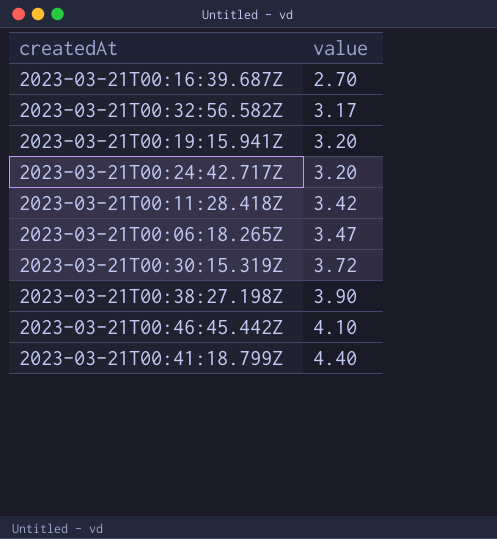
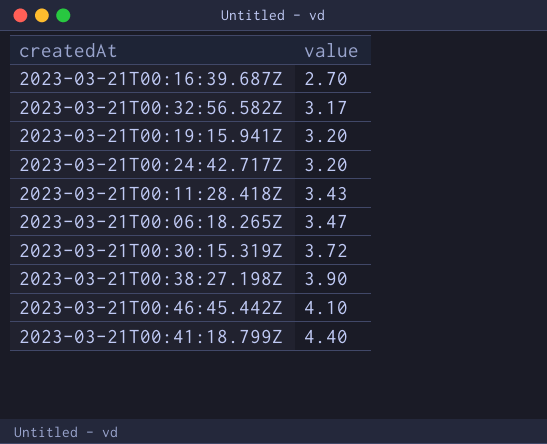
2023-03-21T00:11:28.418Z | value: 3.42 -> 3.43

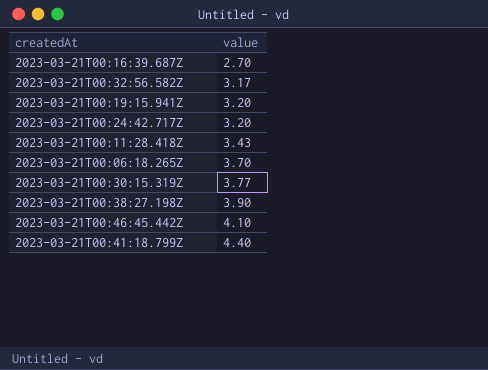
2023-03-21T00:06:18.265Z | value: 3.47 -> 3.70
2023-03-21T00:30:15.319Z | value: 3.72 -> 3.77

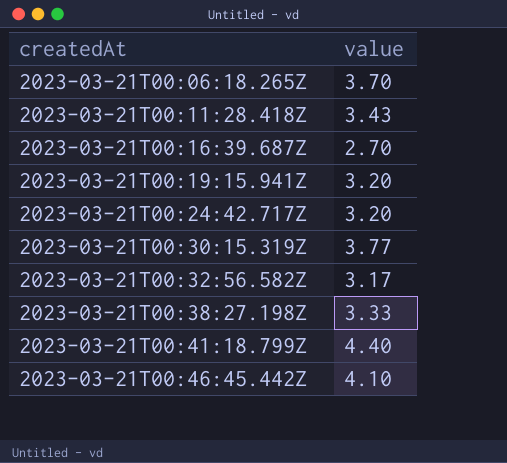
row order: value ascending -> createdAt ascending
2023-03-21T00:38:27.198Z | value: 3.90 -> 3.33

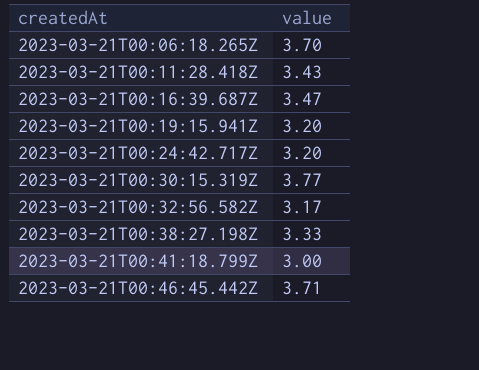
2023-03-21T00:16:39.687Z | value: 2.70 -> 3.47
2023-03-21T00:41:18.799Z | value: 4.40 -> 3.00
2023-03-21T00:46:45.442Z | value: 4.10 -> 3.71

